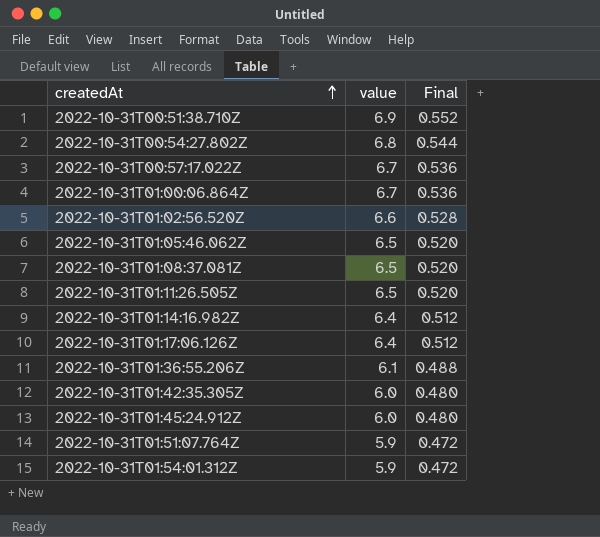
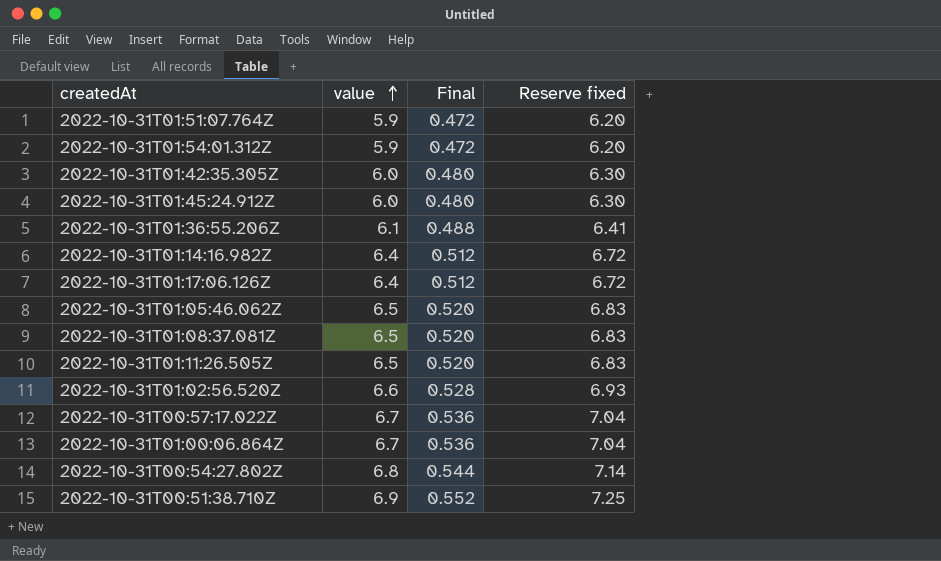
row order: createdAt ascending -> value ascending
column Reserve fixed | formula: none -> [value] * 1.05

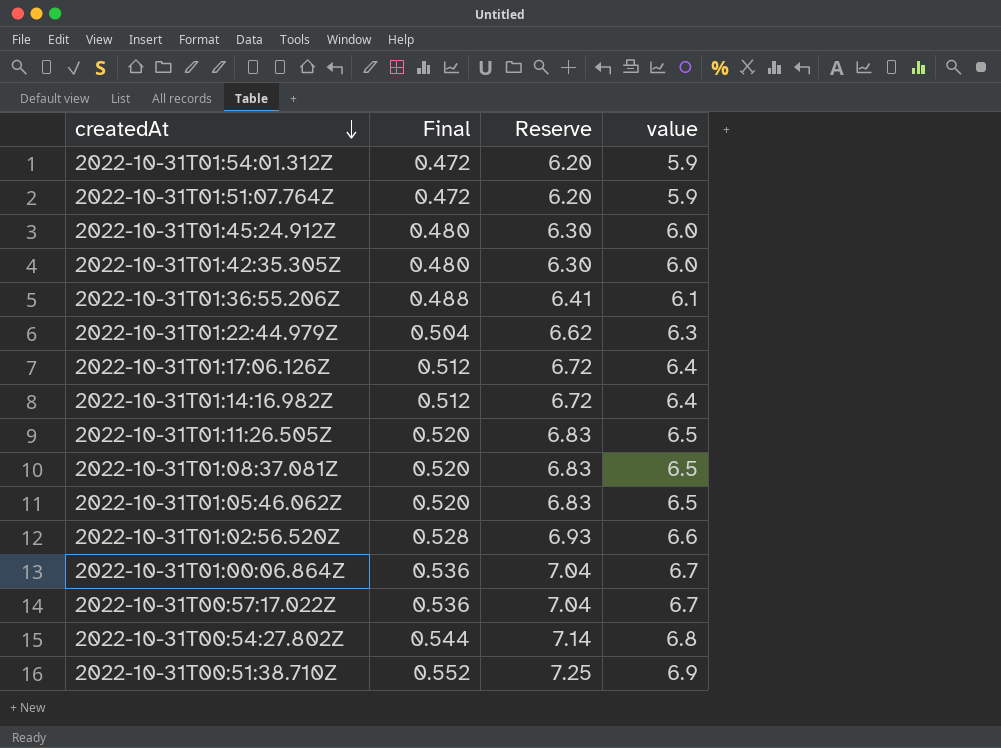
row order: value ascending -> createdAt descending
column name: Reserve fixed -> Reserve
column value | position: 2 -> 4
row 2022-10-31T01:22:44.979Z: none -> 0.504 | 6.62 | 6.3

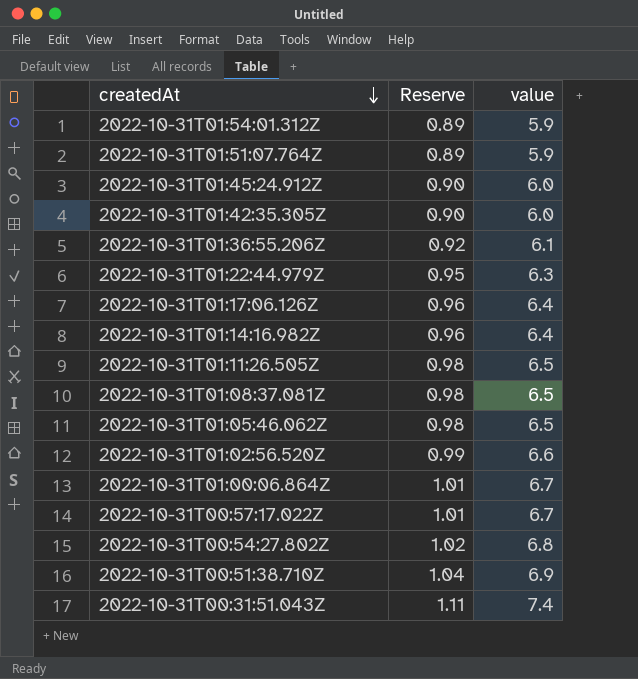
column Final | formula: [value] * 0.08 -> none
column Reserve | formula: [value] * 1.05 -> [value] * 0.15
row 2022-10-31T00:31:51.043Z: none -> 1.11 | 7.4

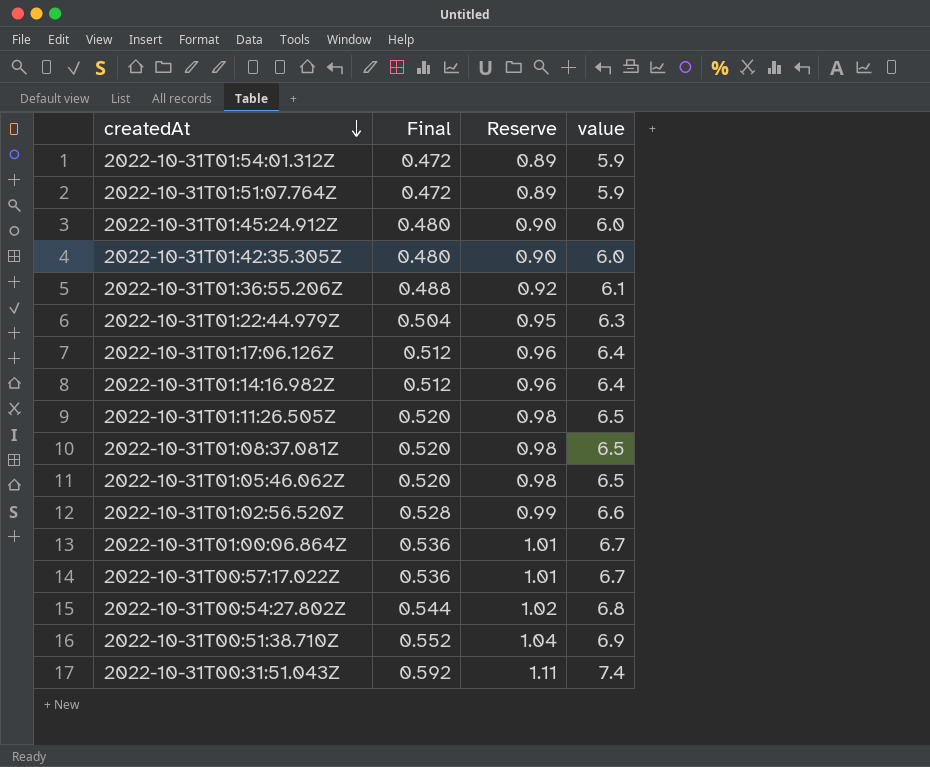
column Final | formula: none -> [value] * 0.08

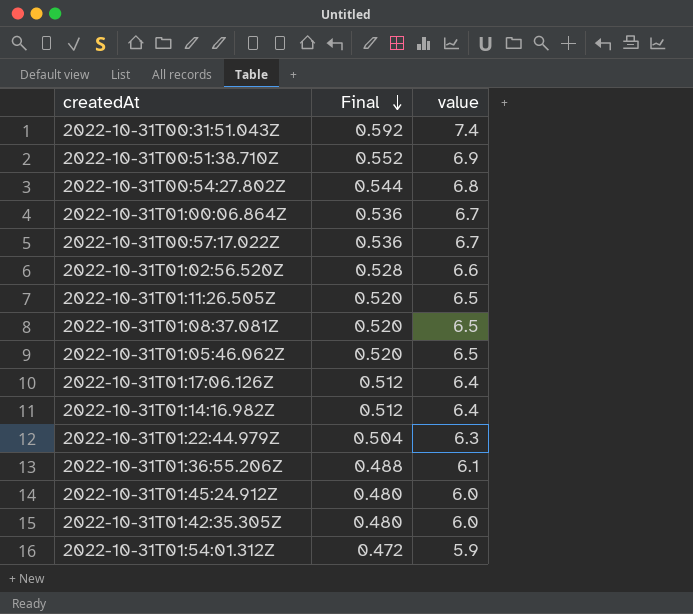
row order: createdAt descending -> Final descending
column Reserve | formula: [value] * 0.15 -> none
row 2022-10-31T01:51:07.764Z: 0.472 | 0.89 | 5.9 -> none

